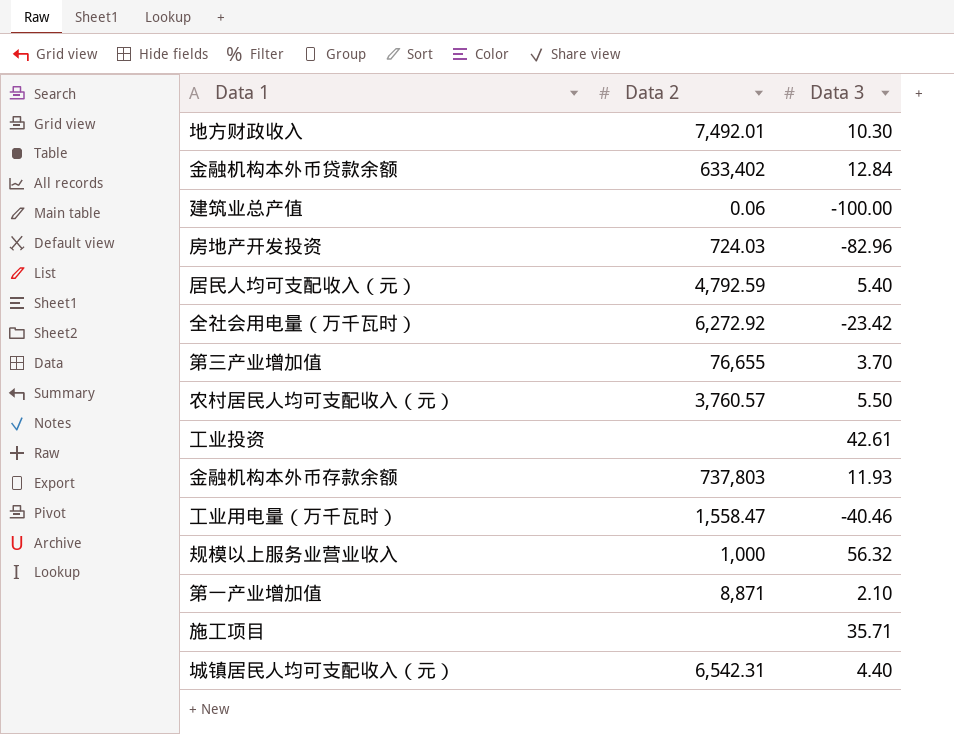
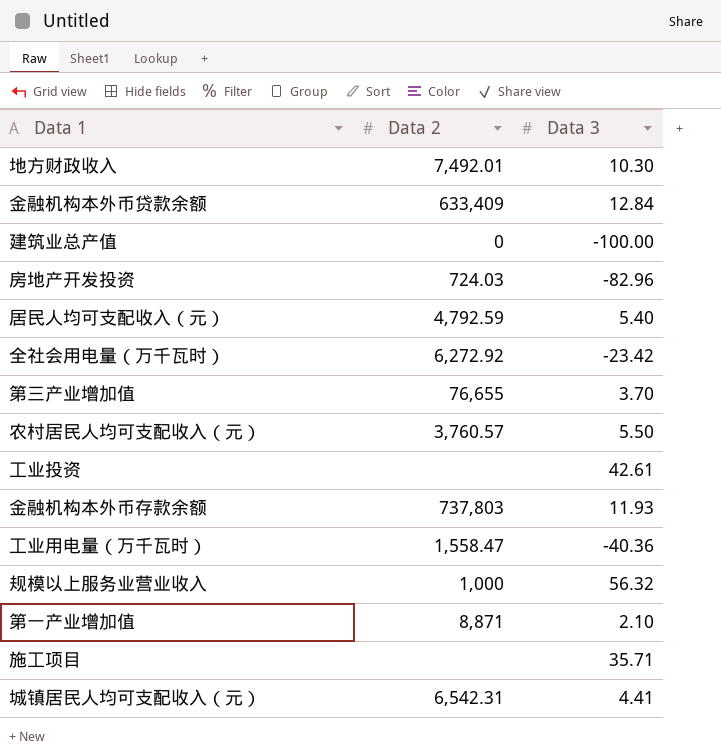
金融机构本外币贷款余额 | Data 2: 633,402 -> 633,409
建筑业总产值 | Data 2: 0.06 -> 0
工业用电量（万千瓦时） | Data 3: -40.46 -> -40.36
城镇居民人均可支配收入（元） | Data 3: 4.40 -> 4.41

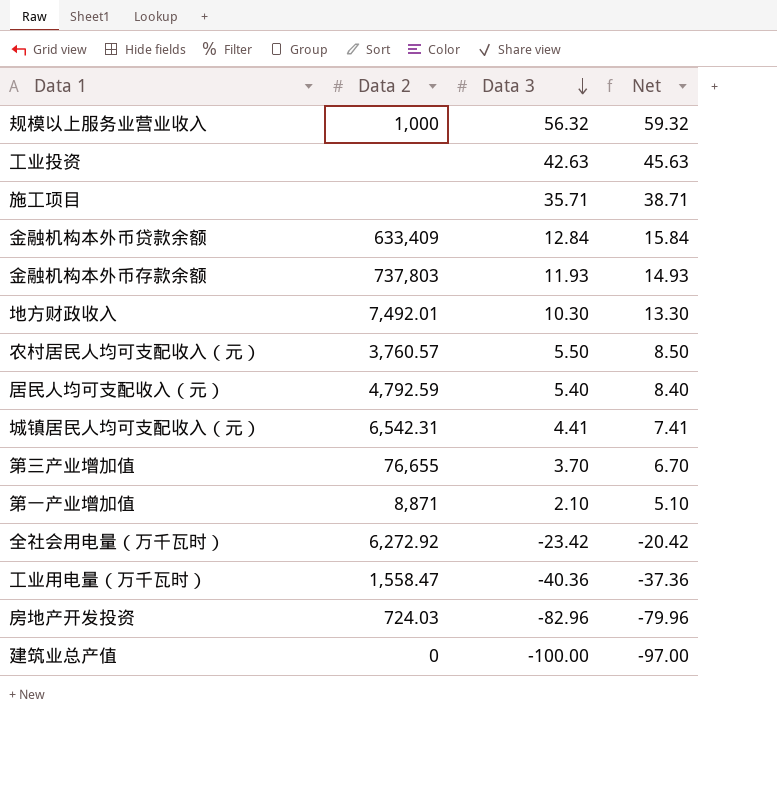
row order: none -> Data 3 descending
column Net | formula: none -> [Data 3] + 3
工业投资 | Data 3: 42.61 -> 42.63

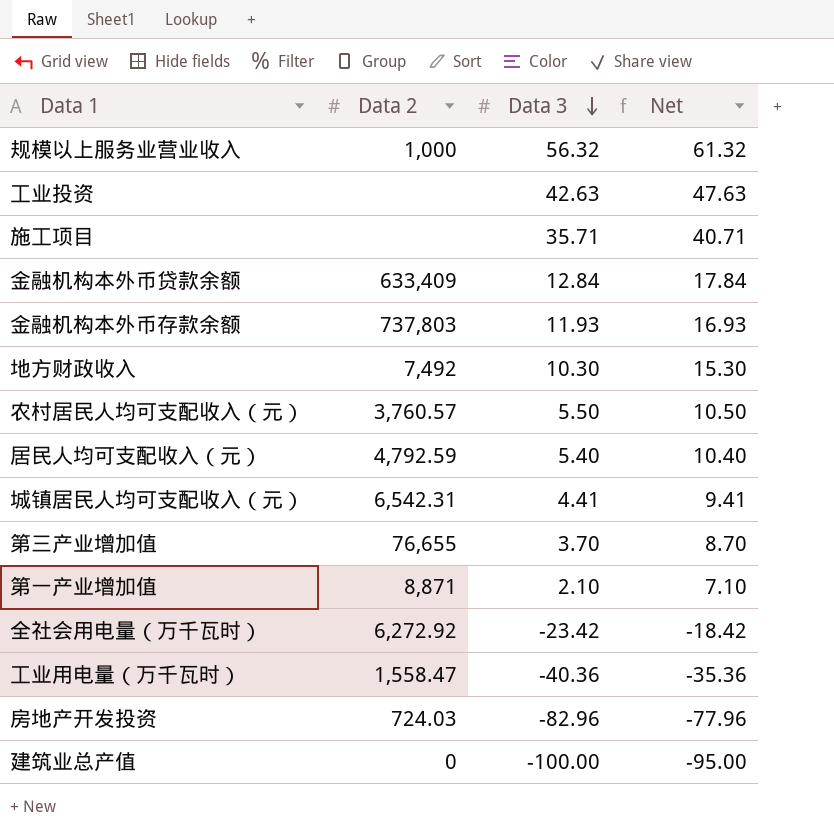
column Net | formula: [Data 3] + 3 -> [Data 3] + 5
地方财政收入 | Data 2: 7,492.01 -> 7,492

